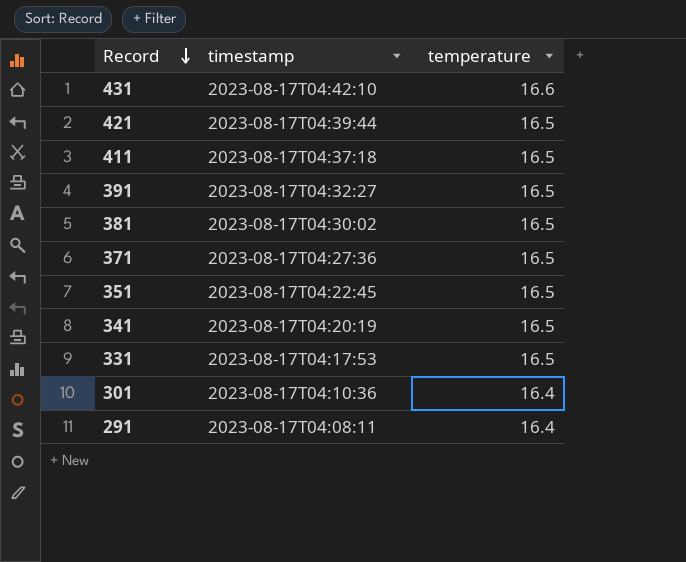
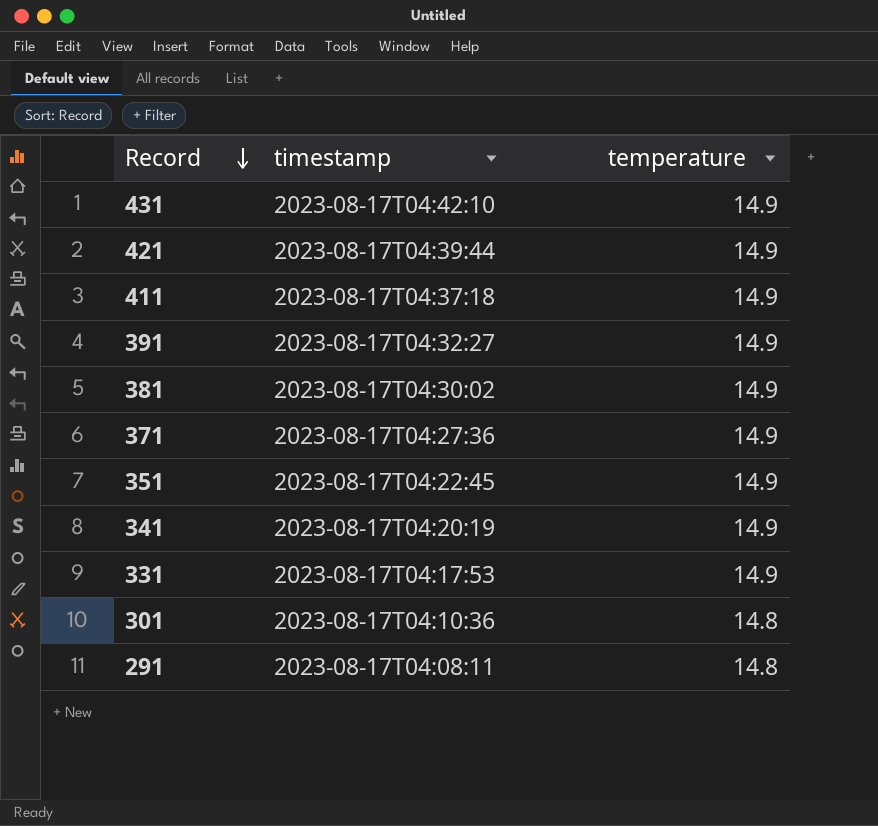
431 | temperature: 16.6 -> 14.9
421 | temperature: 16.5 -> 14.9
411 | temperature: 16.5 -> 14.9
391 | temperature: 16.5 -> 14.9
381 | temperature: 16.5 -> 14.9
371 | temperature: 16.5 -> 14.9
351 | temperature: 16.5 -> 14.9
341 | temperature: 16.5 -> 14.9
331 | temperature: 16.5 -> 14.9
301 | temperature: 16.4 -> 14.8
291 | temperature: 16.4 -> 14.8

